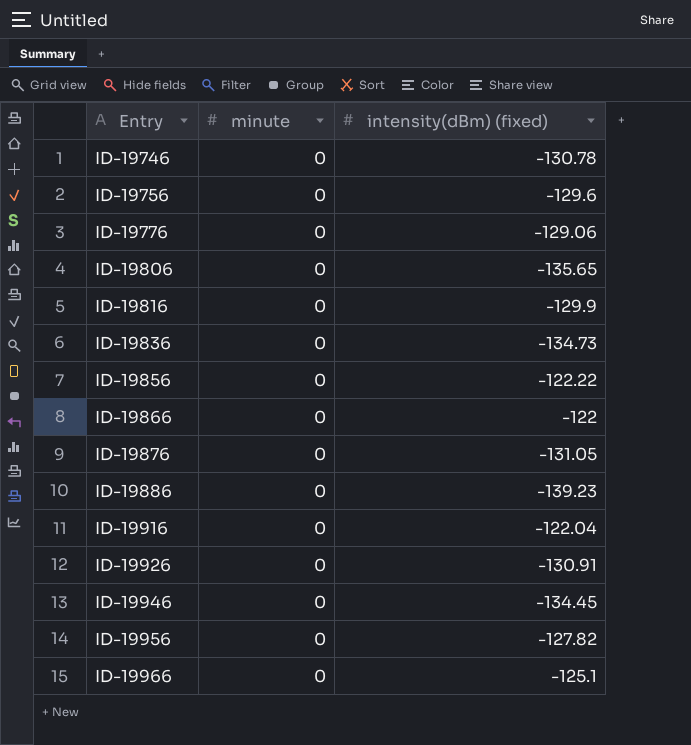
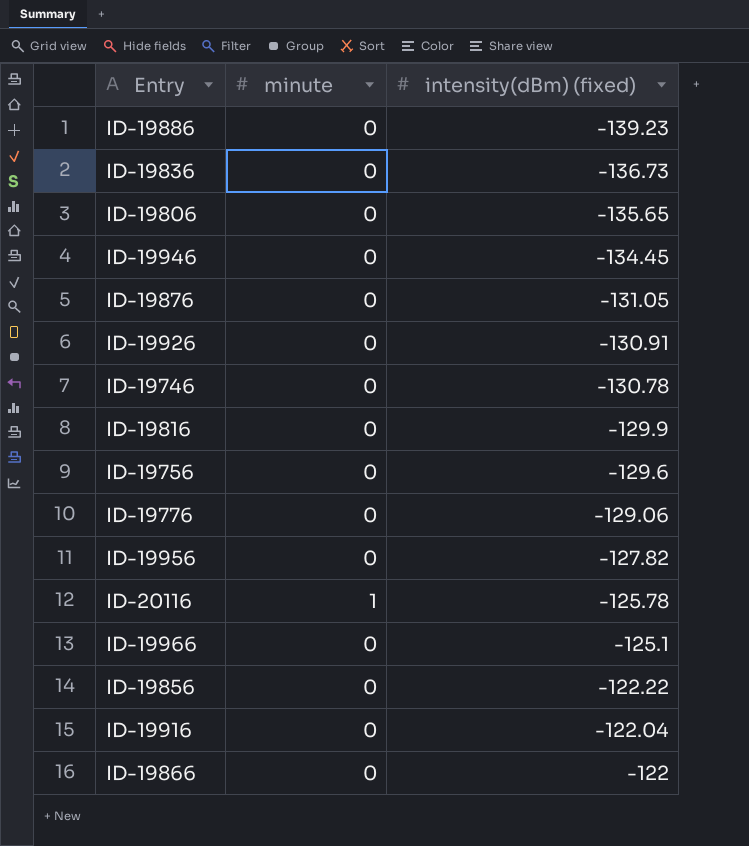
row order: Entry ascending -> intensity(dBm) (fixed) ascending
ID-19836 | intensity(dBm) (fixed): -134.73 -> -136.73
row ID-20116: none -> 1 | -125.78

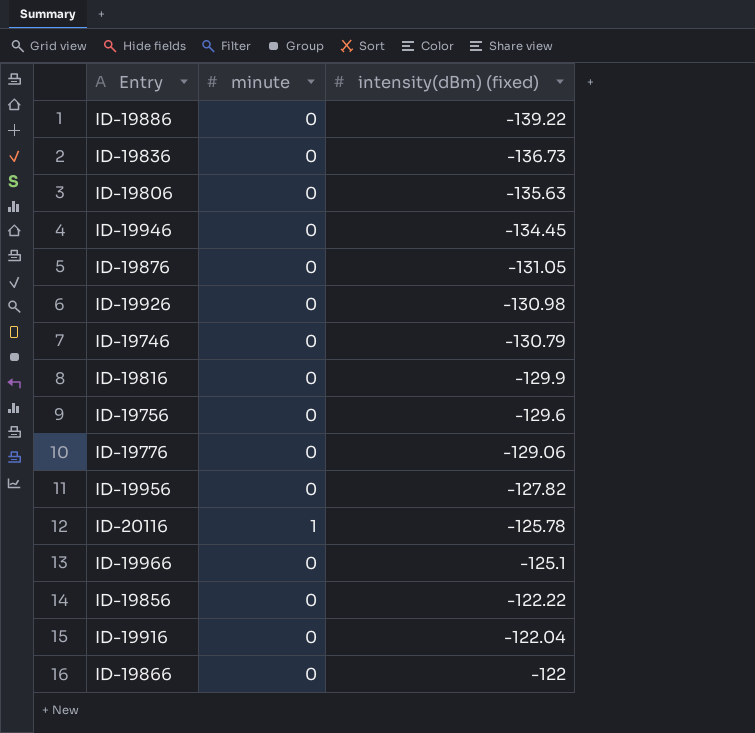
ID-19886 | intensity(dBm) (fixed): -139.23 -> -139.22
ID-19806 | intensity(dBm) (fixed): -135.65 -> -135.63
ID-19926 | intensity(dBm) (fixed): -130.91 -> -130.98
ID-19746 | intensity(dBm) (fixed): -130.78 -> -130.79

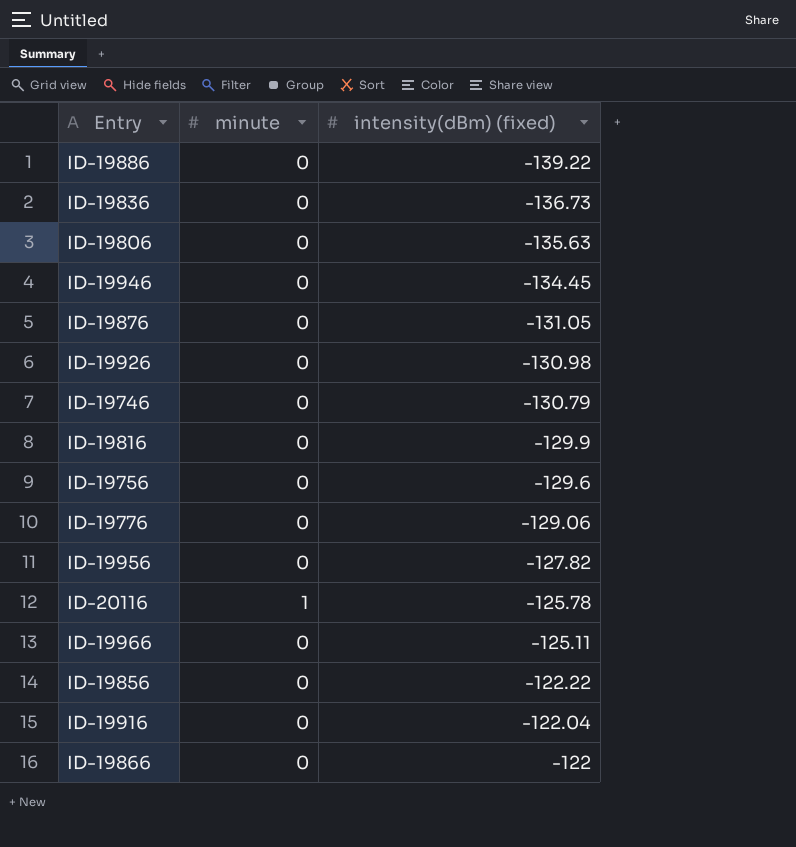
ID-19966 | intensity(dBm) (fixed): -125.1 -> -125.11

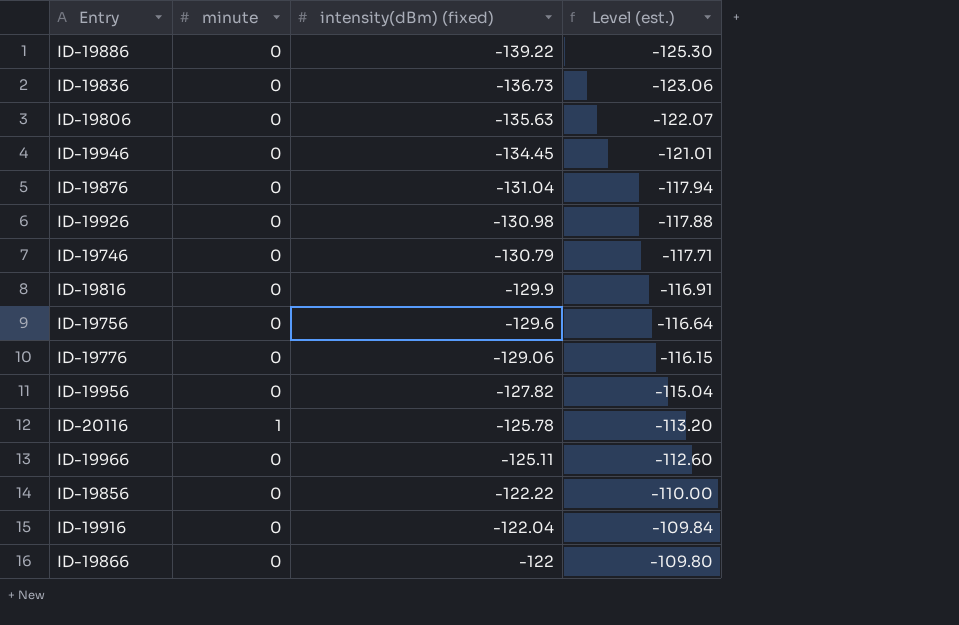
column Level (est.) | formula: none -> [intensity(dBm) (fixed)] * 0.9
ID-19876 | intensity(dBm) (fixed): -131.05 -> -131.04

